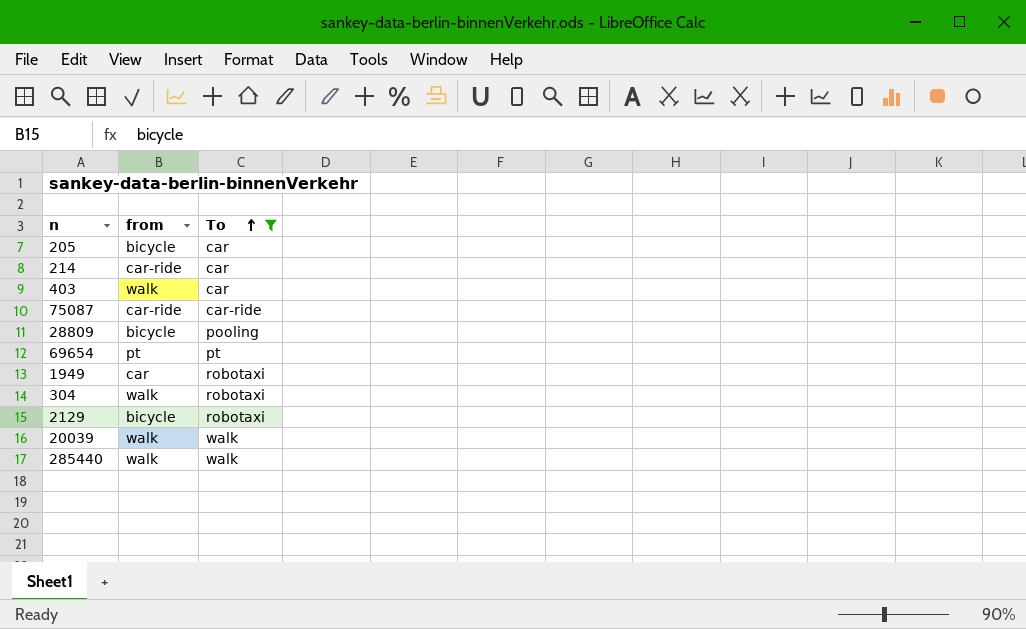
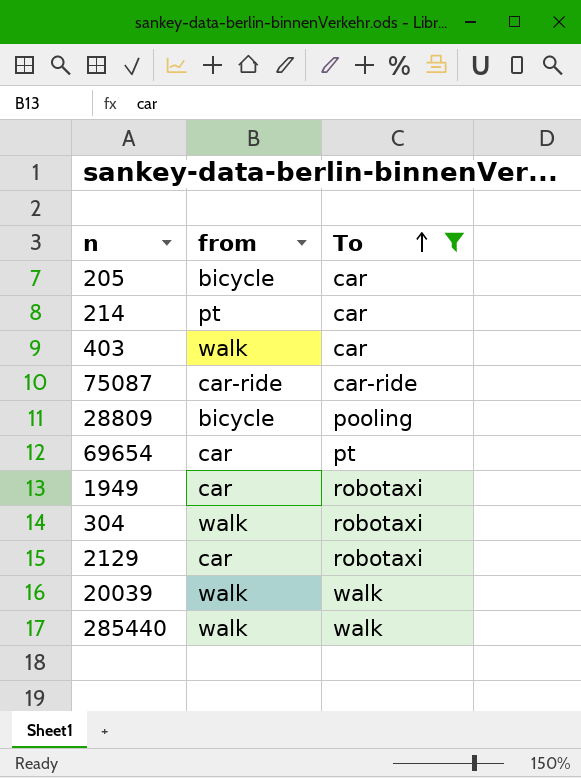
214 | from: car-ride -> pt
69654 | from: pt -> car
2129 | from: bicycle -> car

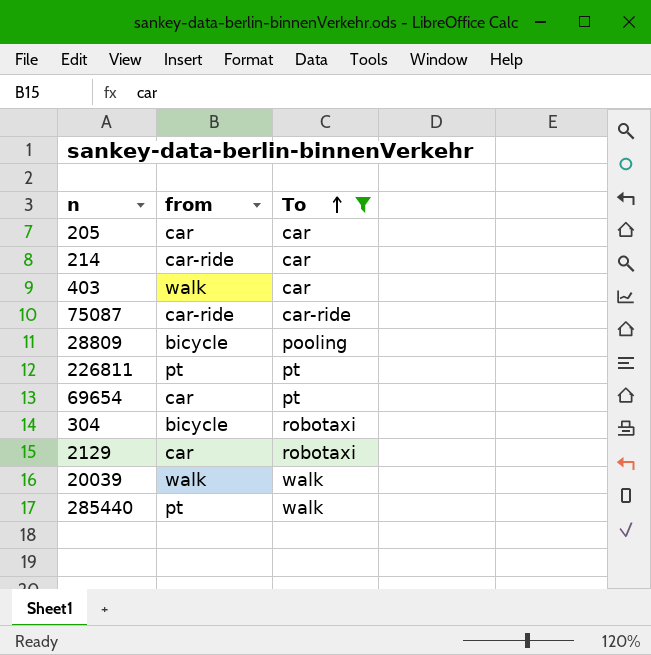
row 1949: car | robotaxi -> none
205 | from: bicycle -> car
214 | from: pt -> car-ride
row 226811: none -> pt | pt
304 | from: walk -> bicycle
285440 | from: walk -> pt

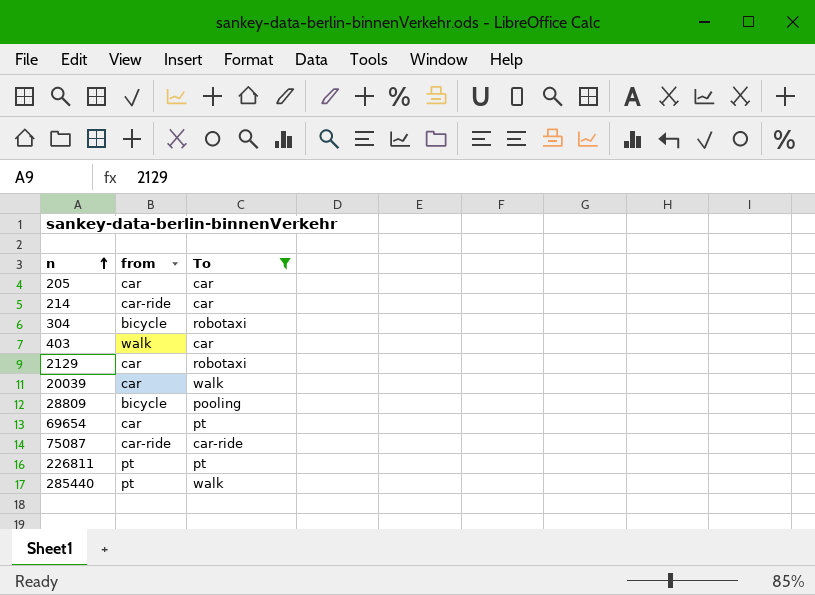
row order: To ascending -> n ascending
20039 | from: walk -> car

